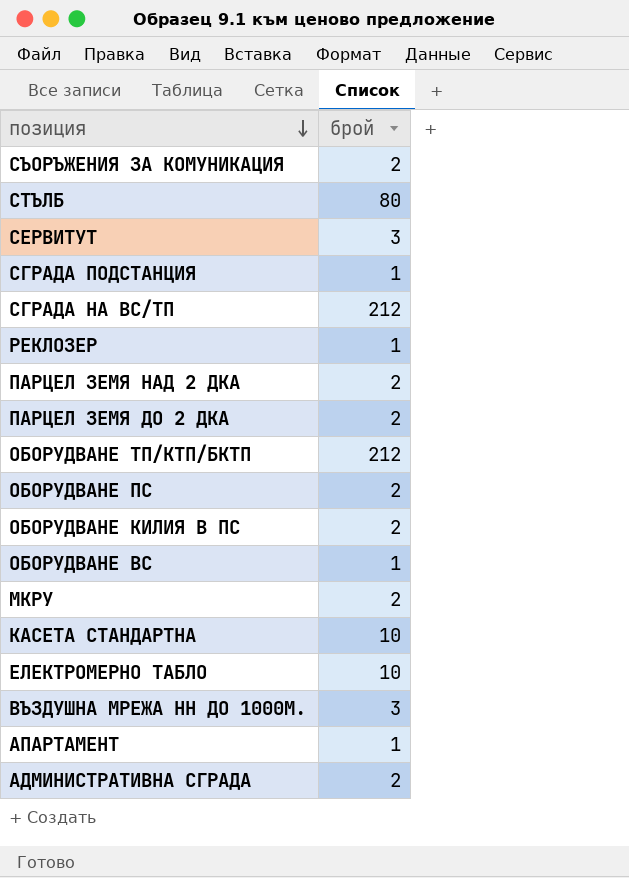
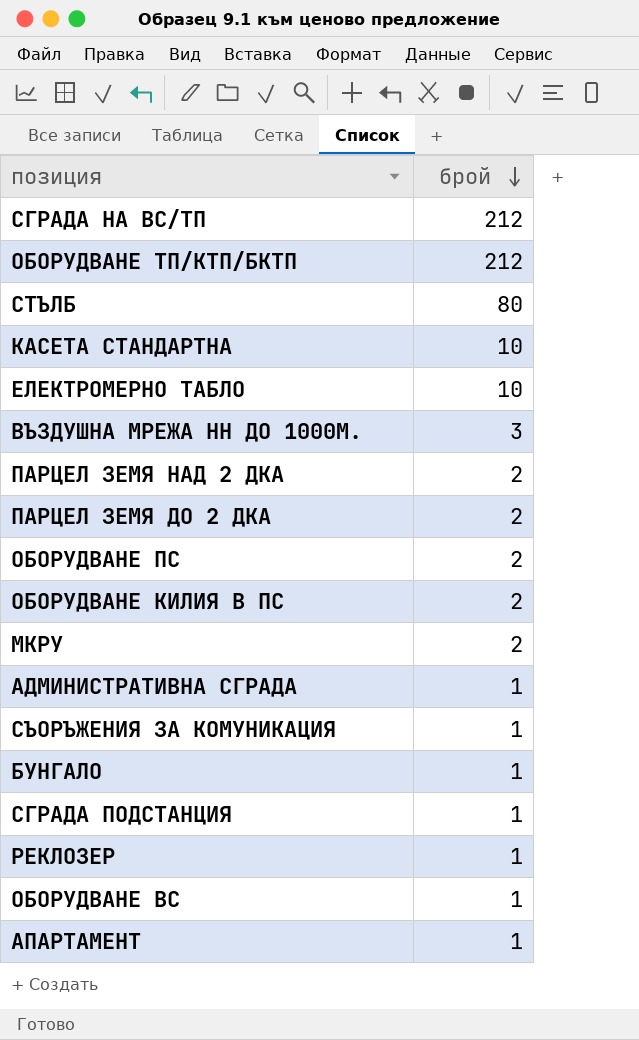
row order: позиция descending -> брой descending
row СЕРВИТУТ: 3 -> none
АДМИНИСТРАТИВНА СГРАДА | брой: 2 -> 1
СЪОРЪЖЕНИЯ ЗА КОМУНИКАЦИЯ | брой: 2 -> 1
row БУНГАЛО: none -> 1

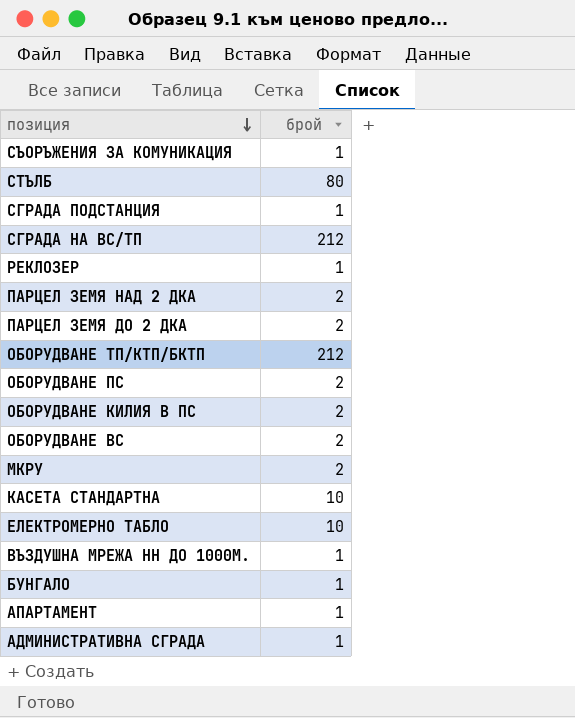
row order: брой descending -> позиция descending
ОБОРУДВАНЕ ВС | брой: 1 -> 2
ВЪЗДУШНА МРЕЖА НН ДО 1000М. | брой: 3 -> 1

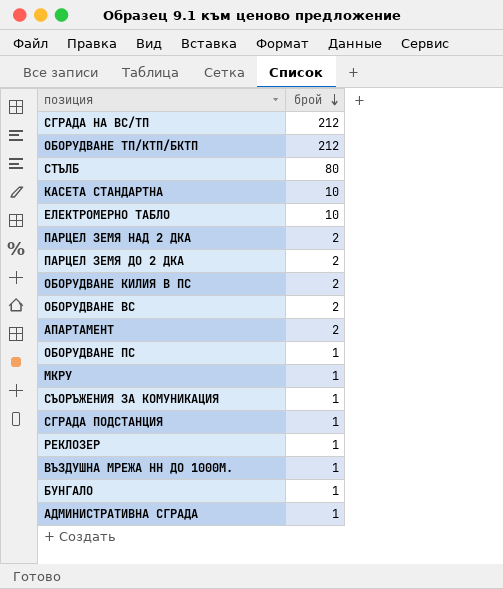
row order: позиция descending -> брой descending
АПАРТАМЕНТ | брой: 1 -> 2
ОБОРУДВАНЕ ПС | брой: 2 -> 1
МКРУ | брой: 2 -> 1

